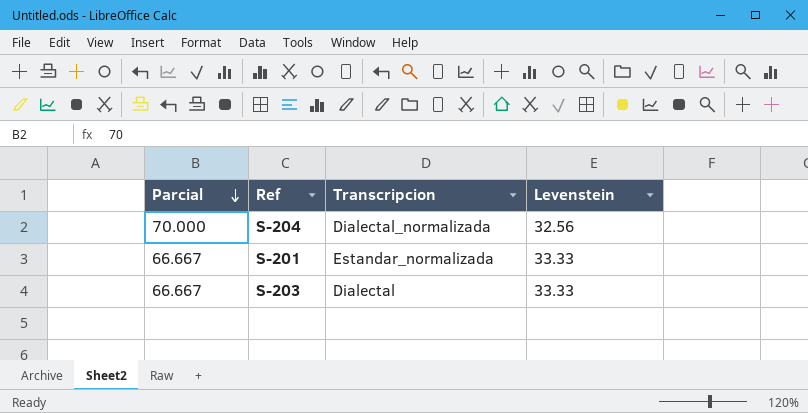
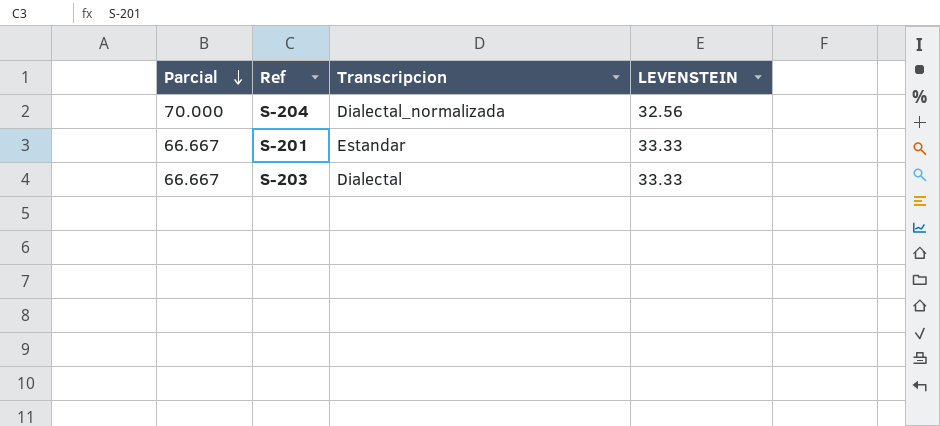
column name: Levenstein -> LEVENSTEIN
S-201 | Transcripcion: Estandar_normalizada -> Estandar

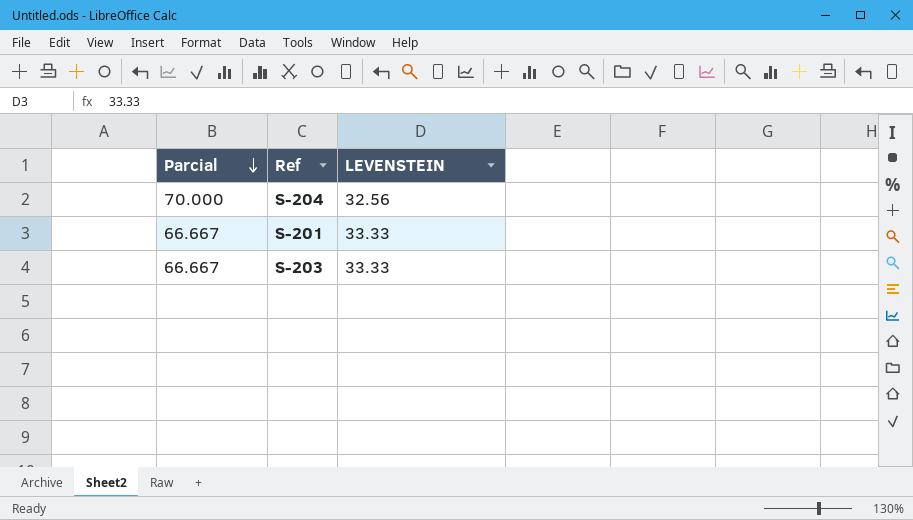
column Transcripcion | position: 3 -> none

